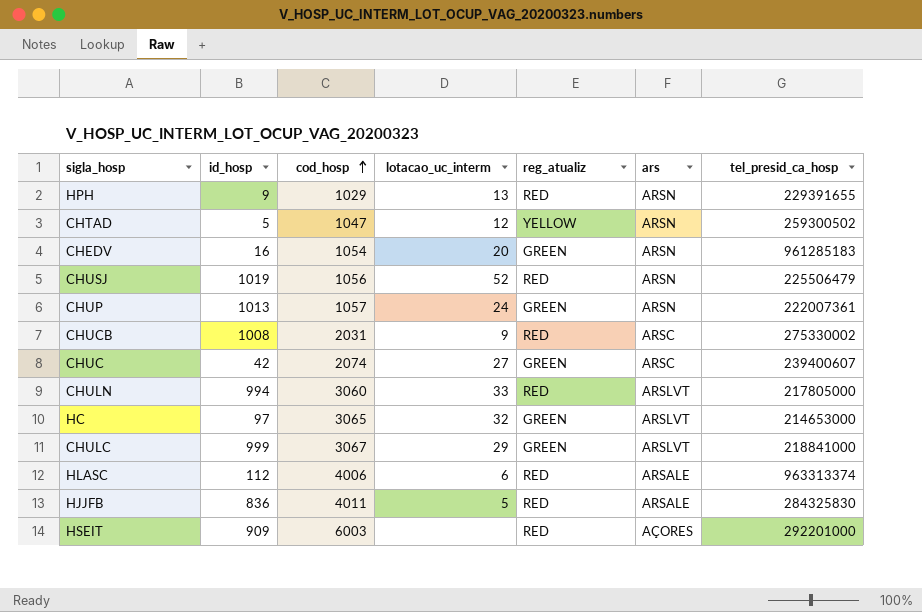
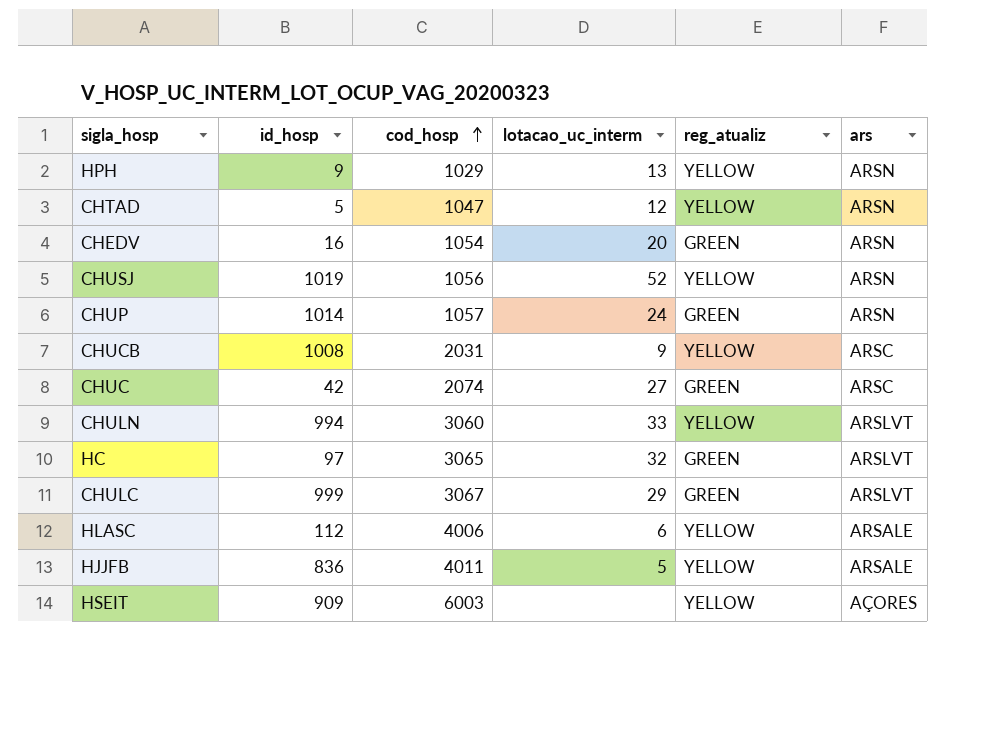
column tel_presid_ca_hosp | position: 7 -> none
HPH | reg_atualiz: RED -> YELLOW
CHUSJ | reg_atualiz: RED -> YELLOW
CHUP | id_hosp: 1013 -> 1014
CHUCB | reg_atualiz: RED -> YELLOW
CHULN | reg_atualiz: RED -> YELLOW
HLASC | reg_atualiz: RED -> YELLOW
HJJFB | reg_atualiz: RED -> YELLOW
HSEIT | reg_atualiz: RED -> YELLOW

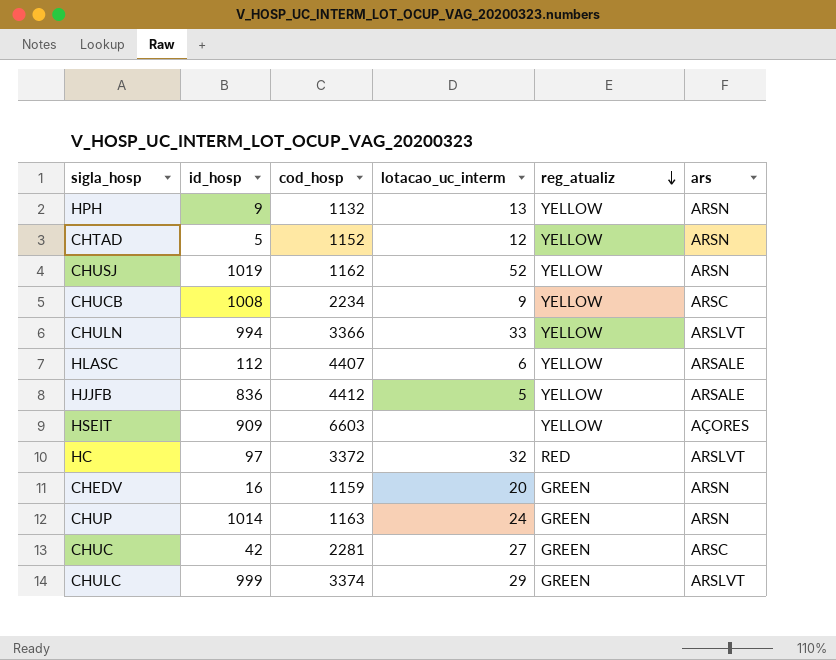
row order: cod_hosp ascending -> reg_atualiz descending
HPH | cod_hosp: 1029 -> 1132
CHTAD | cod_hosp: 1047 -> 1152
CHUSJ | cod_hosp: 1056 -> 1162
CHUCB | cod_hosp: 2031 -> 2234
CHULN | cod_hosp: 3060 -> 3366
HLASC | cod_hosp: 4006 -> 4407
HJJFB | cod_hosp: 4011 -> 4412
HSEIT | cod_hosp: 6003 -> 6603
HC | cod_hosp: 3065 -> 3372
HC | reg_atualiz: GREEN -> RED
CHEDV | cod_hosp: 1054 -> 1159
CHUP | cod_hosp: 1057 -> 1163
CHUC | cod_hosp: 2074 -> 2281
CHULC | cod_hosp: 3067 -> 3374

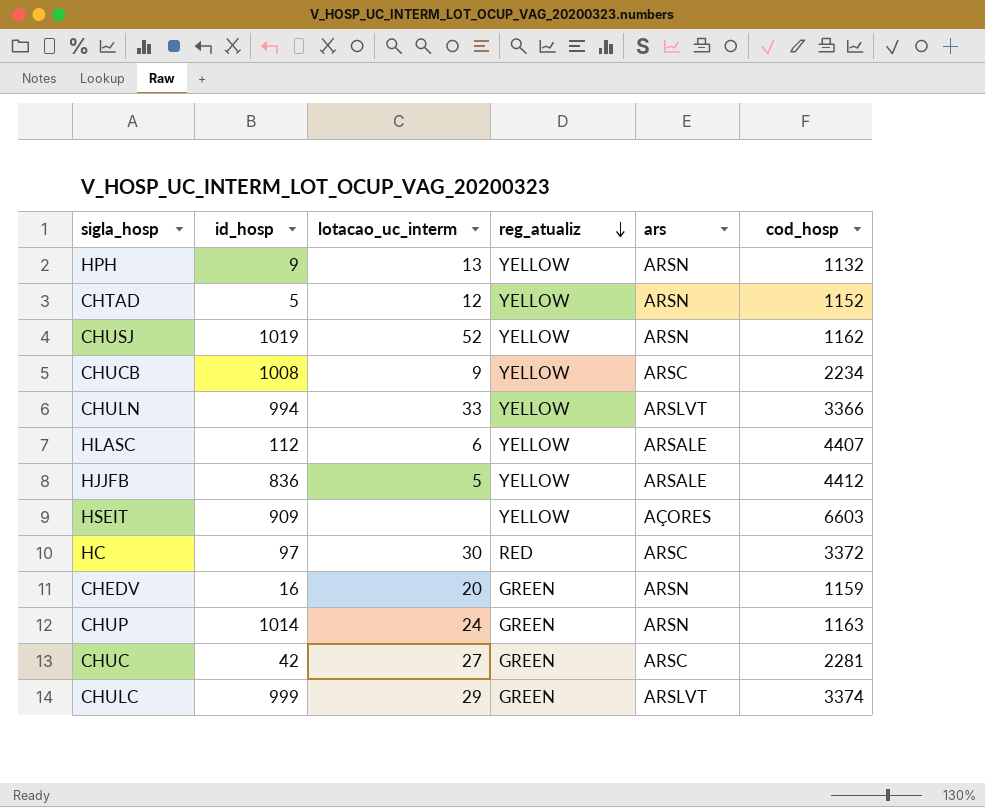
column cod_hosp | position: 3 -> 6
HC | lotacao_uc_interm: 32 -> 30
HC | ars: ARSLVT -> ARSC

